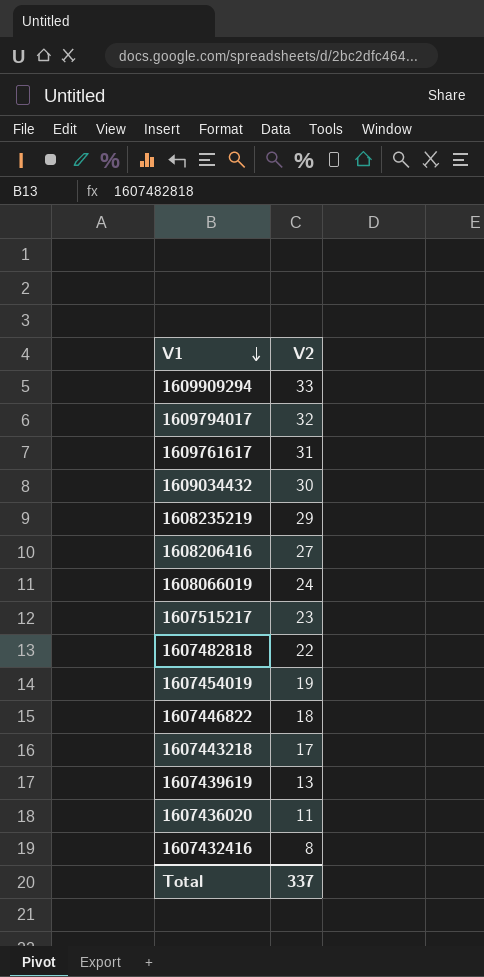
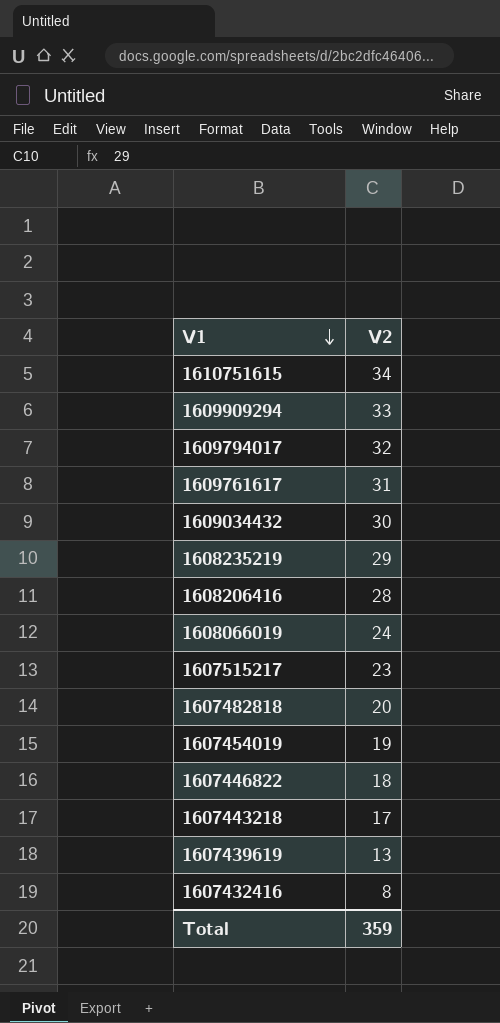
row 1607436020: 11 -> none
row 1610751615: none -> 34
1608206416 | V2: 27 -> 28
1607482818 | V2: 22 -> 20
Total | V2: 337 -> 359

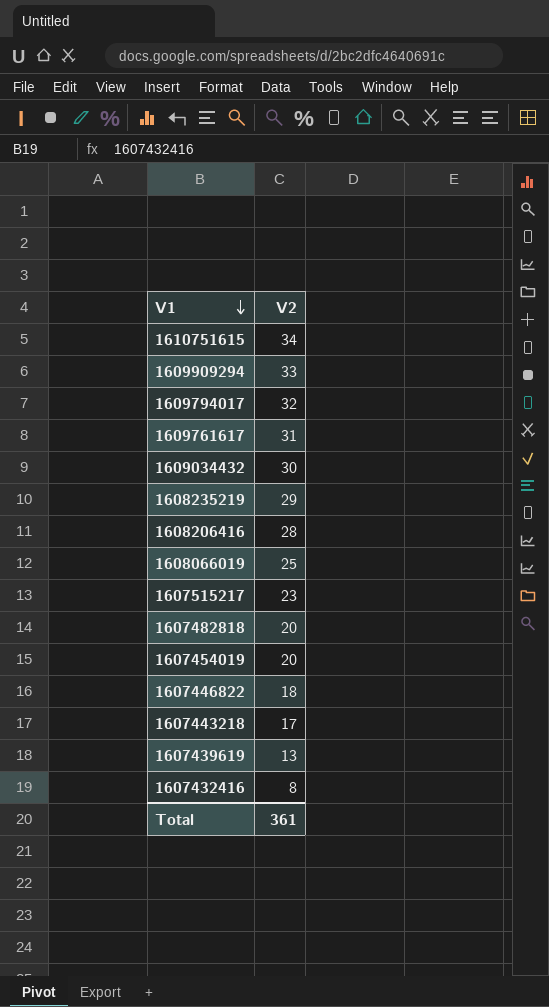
1608066019 | V2: 24 -> 25
1607454019 | V2: 19 -> 20
Total | V2: 359 -> 361

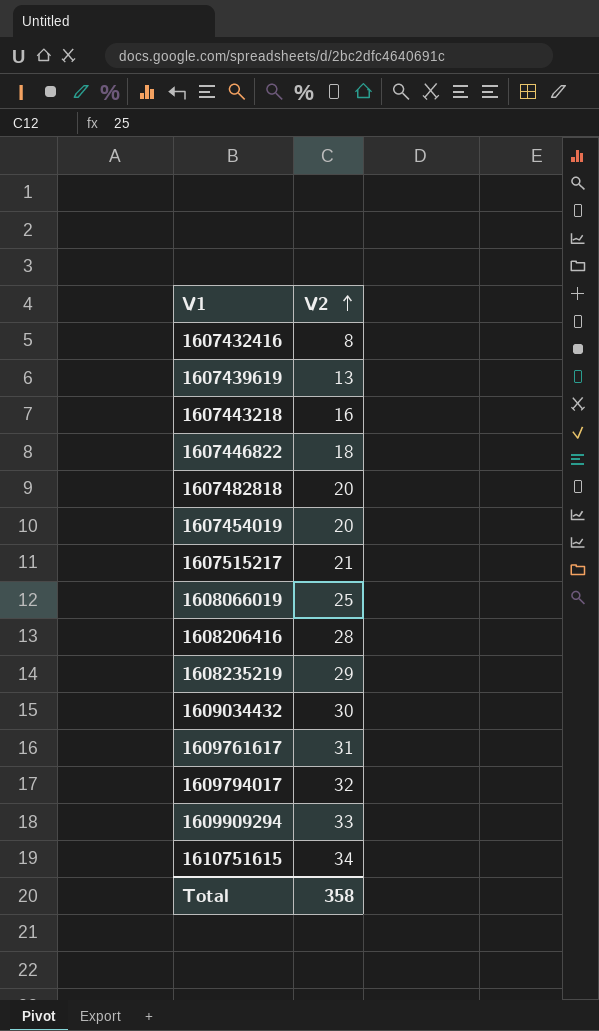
row order: V1 descending -> V2 ascending
1607443218 | V2: 17 -> 16
1607515217 | V2: 23 -> 21
Total | V2: 361 -> 358

